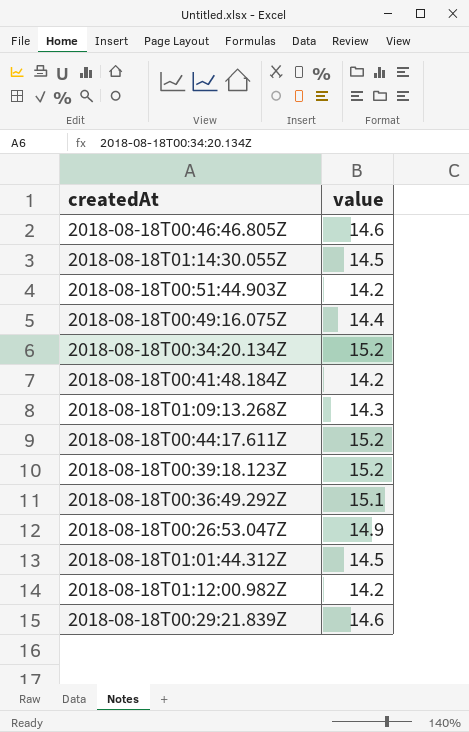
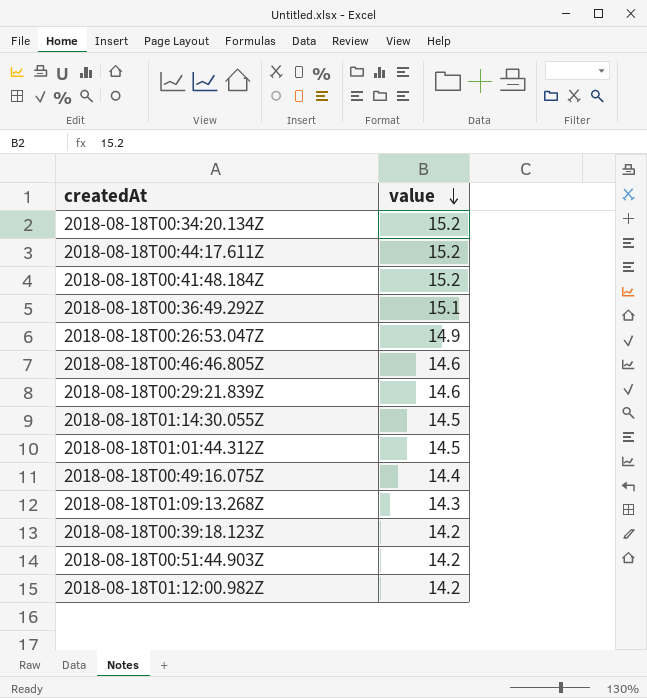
row order: none -> value descending
2018-08-18T00:41:48.184Z | value: 14.2 -> 15.2
2018-08-18T00:39:18.123Z | value: 15.2 -> 14.2

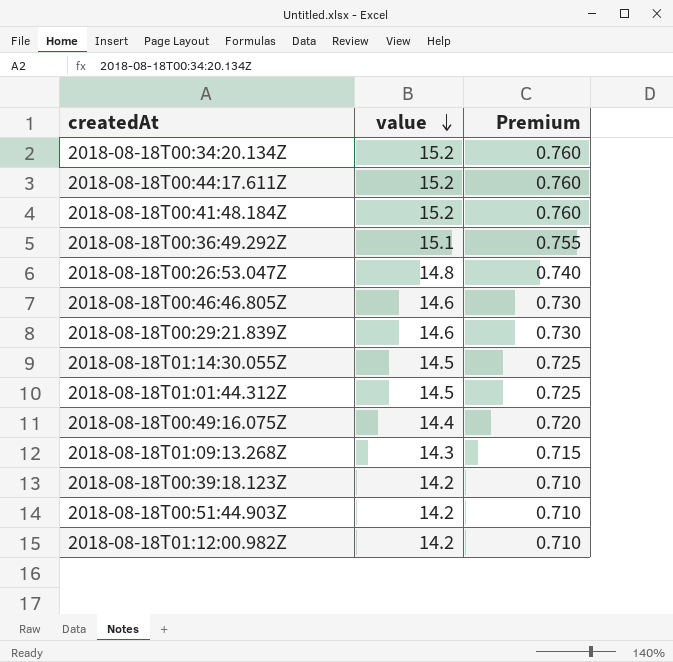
column Premium | formula: none -> [value] * 0.05
2018-08-18T00:26:53.047Z | value: 14.9 -> 14.8

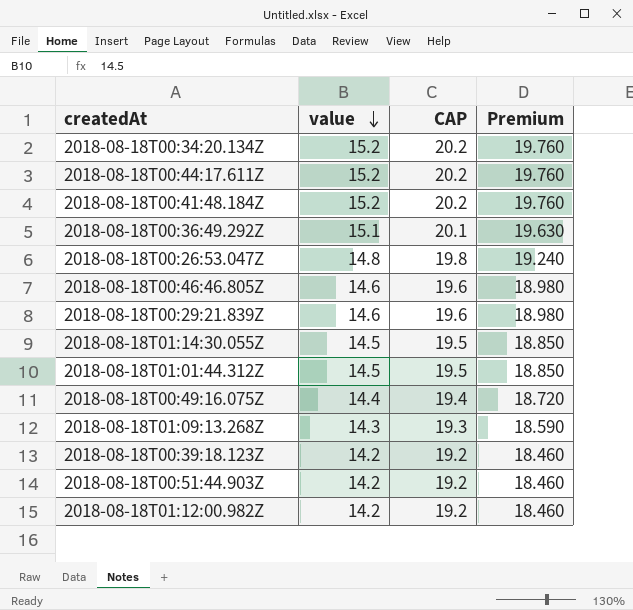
column CAP | formula: none -> [value] + 5
column Premium | formula: [value] * 0.05 -> [value] * 1.3

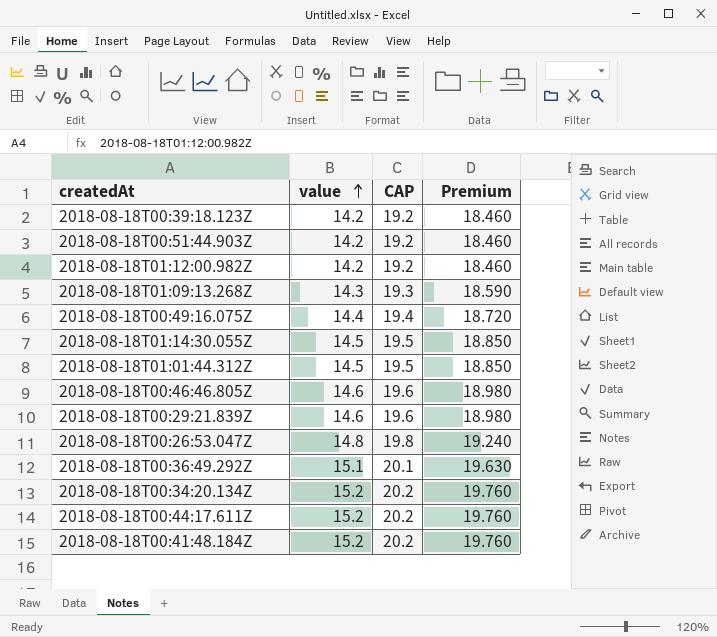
row order: value descending -> value ascending

